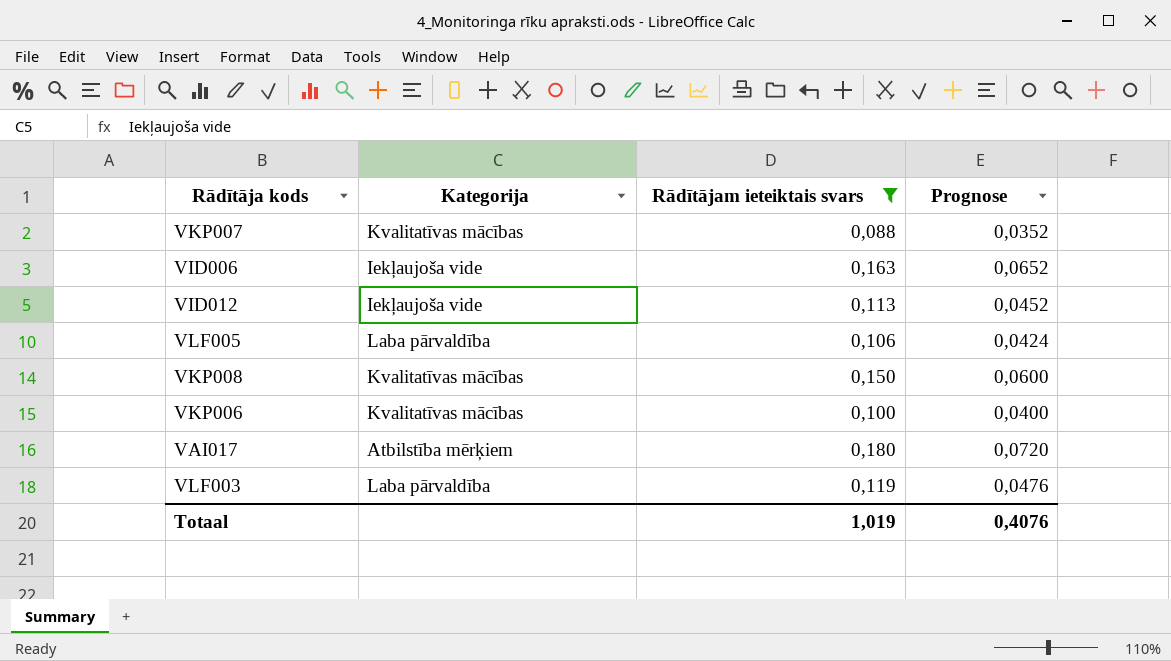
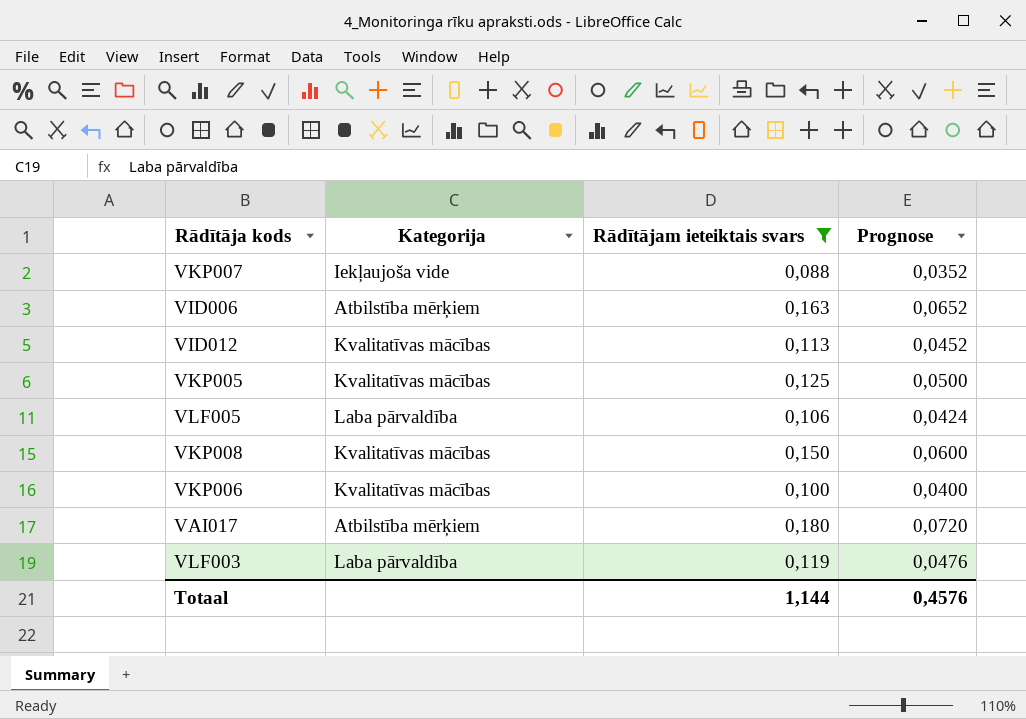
VKP007 | Kategorija: Kvalitatīvas mācības -> Iekļaujoša vide
VID006 | Kategorija: Iekļaujoša vide -> Atbilstība mērķiem
VID012 | Kategorija: Iekļaujoša vide -> Kvalitatīvas mācības
row VKP005: none -> Kvalitatīvas mācības | 0,125 | 0,0500
Totaal | Rādītājam ieteiktais svars: 1,019 -> 1,144
Totaal | Prognose: 0,4076 -> 0,4576

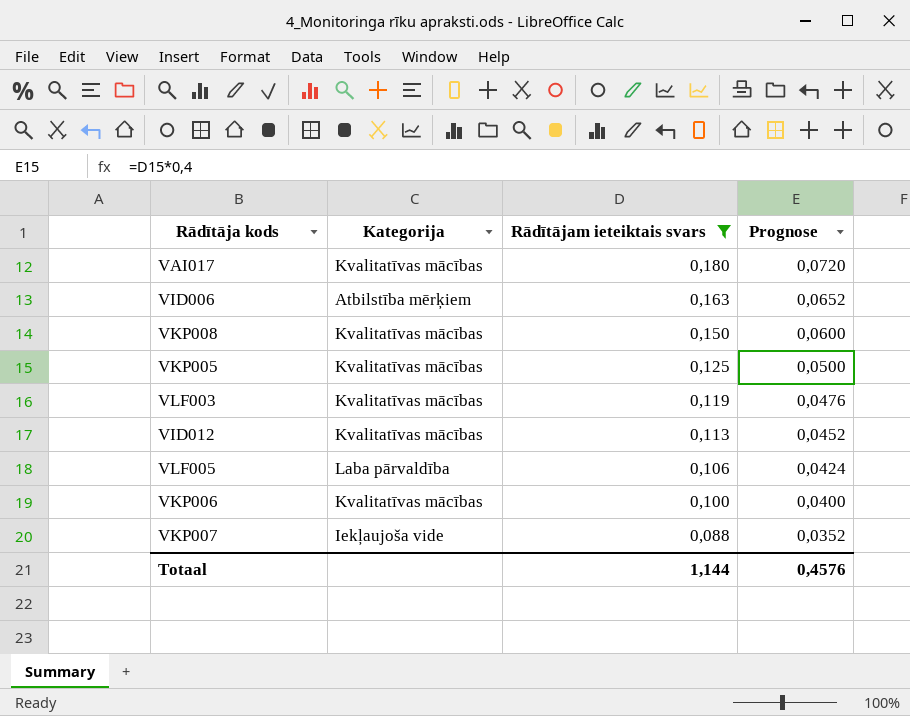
row order: none -> Rādītājam ieteiktais svars descending
VAI017 | Kategorija: Atbilstība mērķiem -> Kvalitatīvas mācības
VLF003 | Kategorija: Laba pārvaldība -> Kvalitatīvas mācības

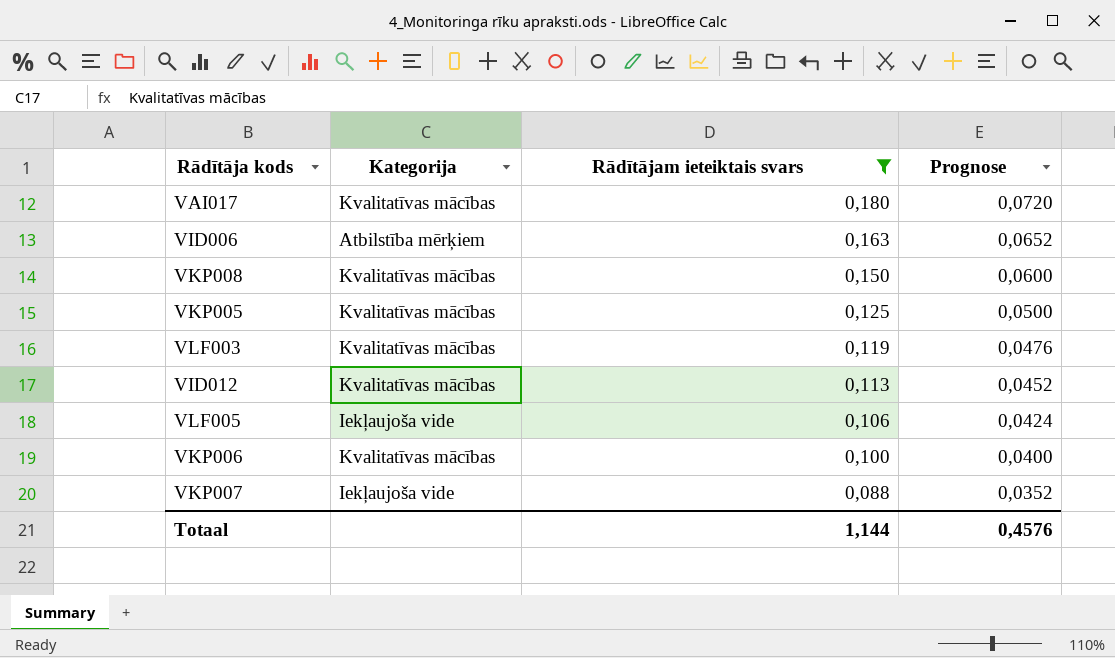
VLF005 | Kategorija: Laba pārvaldība -> Iekļaujoša vide

